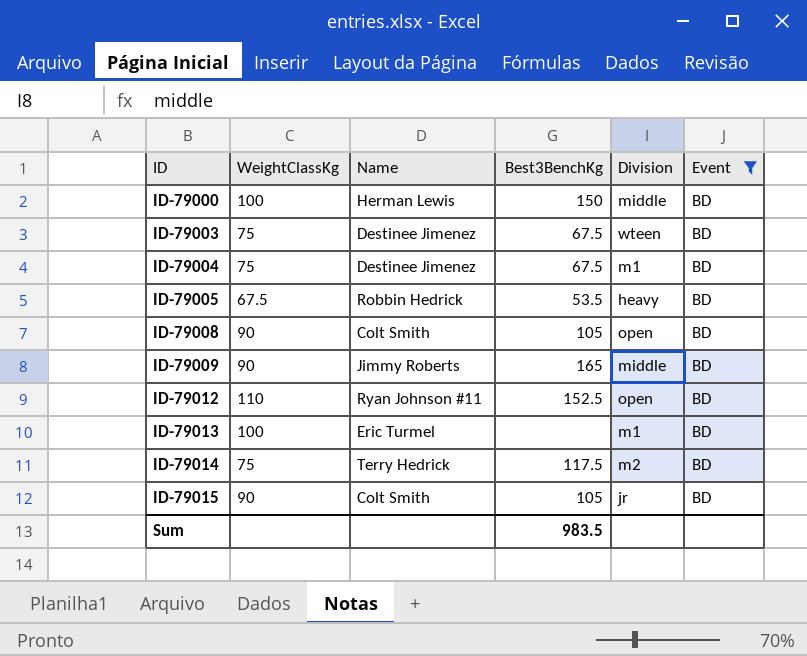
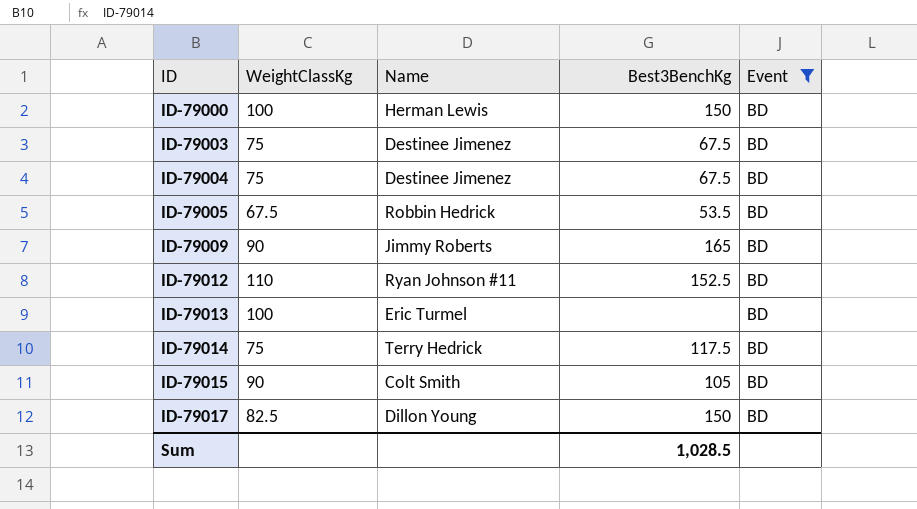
column Division | position: 5 -> none
row ID-79008: 90 | Colt Smith | 105 | open | BD -> none
row ID-79017: none -> 82.5 | Dillon Young | 150 | BD
Sum | Best3BenchKg: 983.5 -> 1,028.5

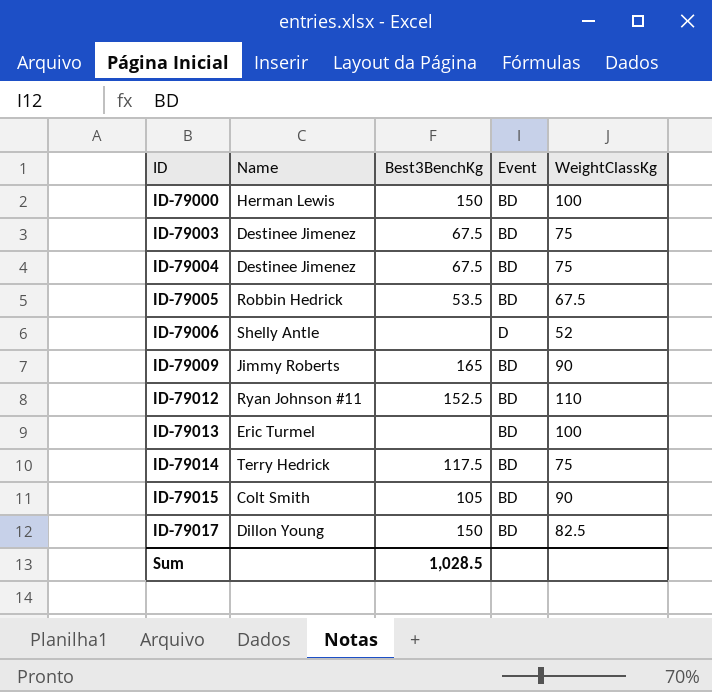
filter: Event = BD -> none
column WeightClassKg | position: 2 -> 5

